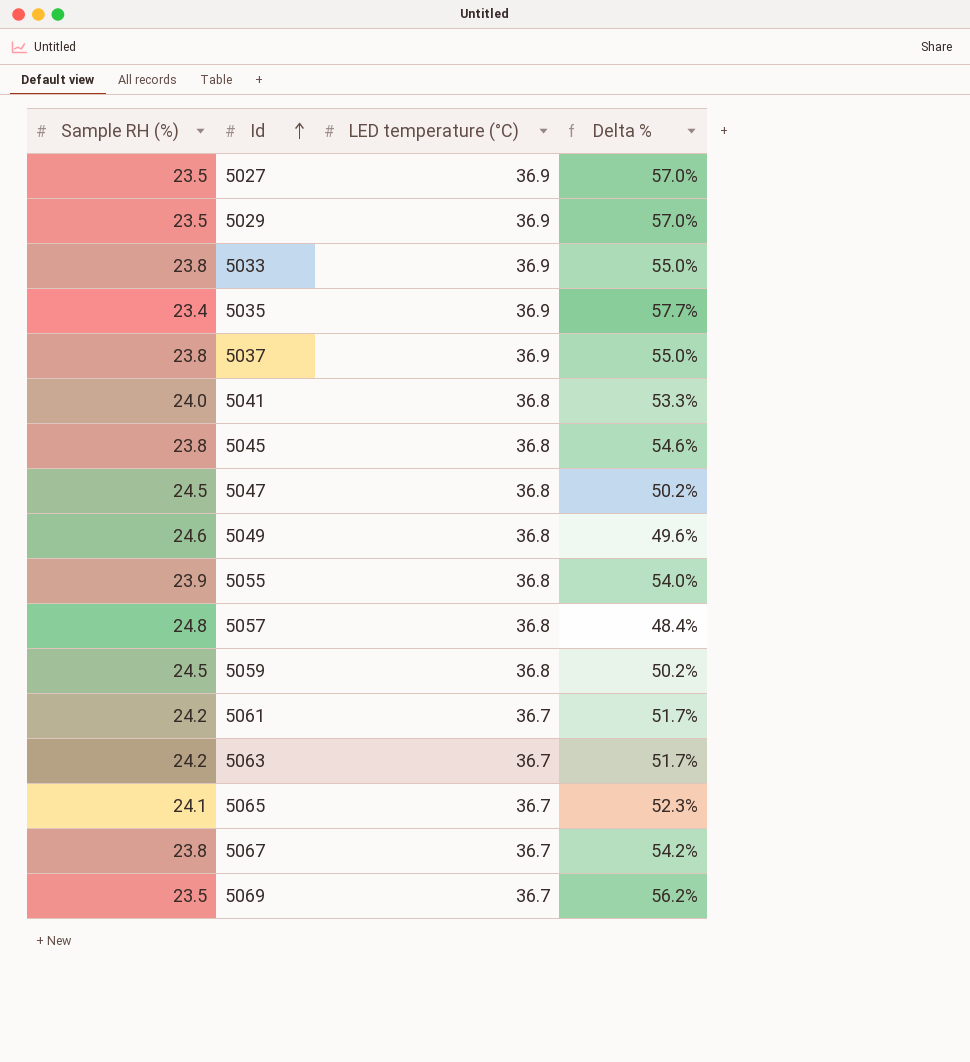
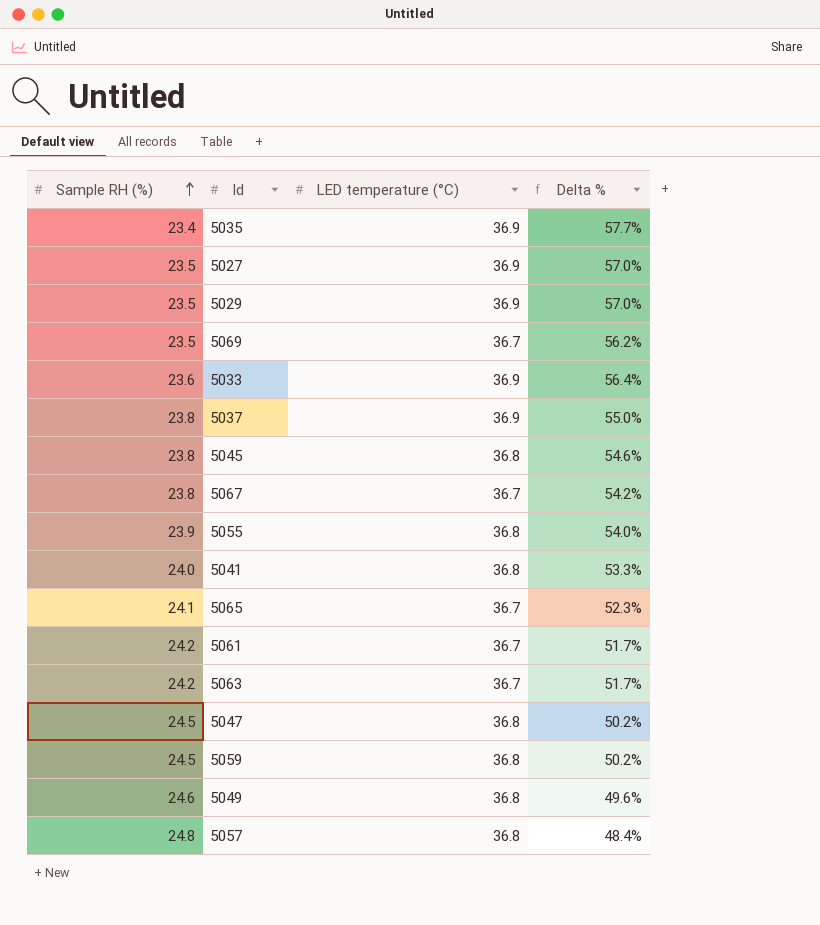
row order: Id ascending -> Sample RH (%) ascending
5033 | Sample RH (%): 23.8 -> 23.6
5033 | Delta %: 55.0% -> 56.4%

